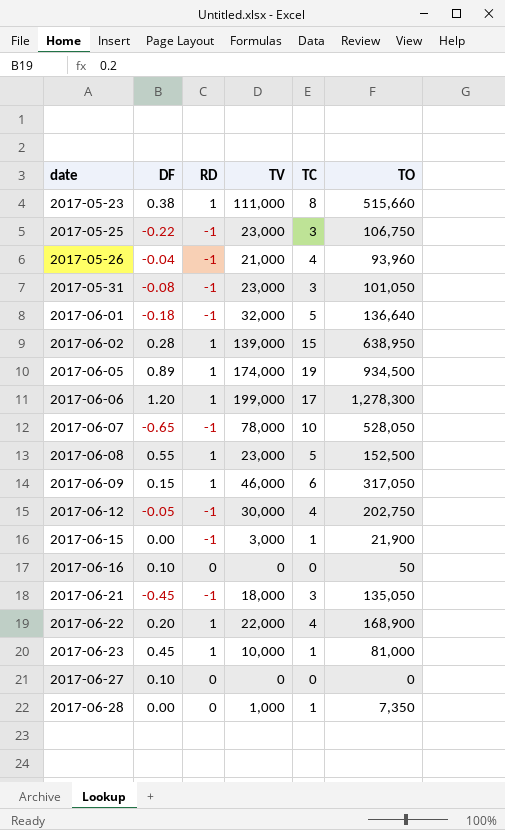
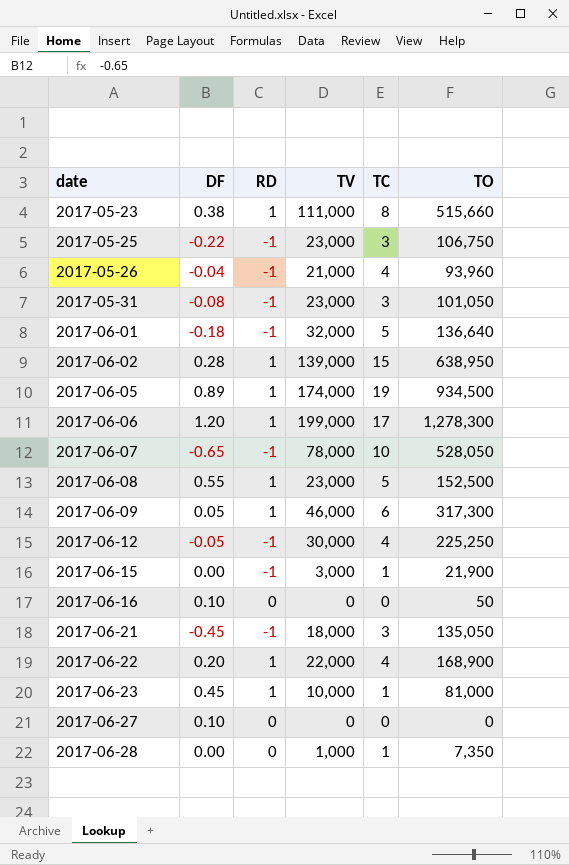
2017-06-09 | DF: 0.15 -> 0.05
2017-06-09 | TO: 317,050 -> 317,300
2017-06-12 | TO: 202,750 -> 225,250

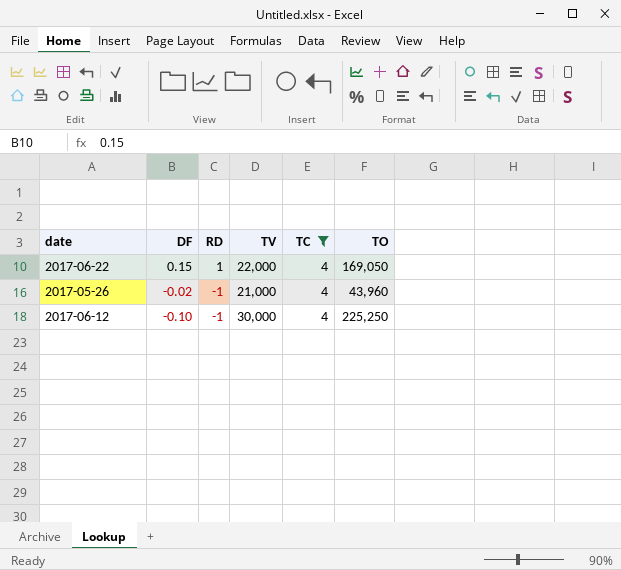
filter: none -> TC = 4
row order: date ascending -> DF descending
2017-06-22 | DF: 0.20 -> 0.15
2017-06-22 | TO: 168,900 -> 169,050
2017-05-26 | DF: -0.04 -> -0.02
2017-05-26 | TO: 93,960 -> 43,960
2017-06-12 | DF: -0.05 -> -0.10

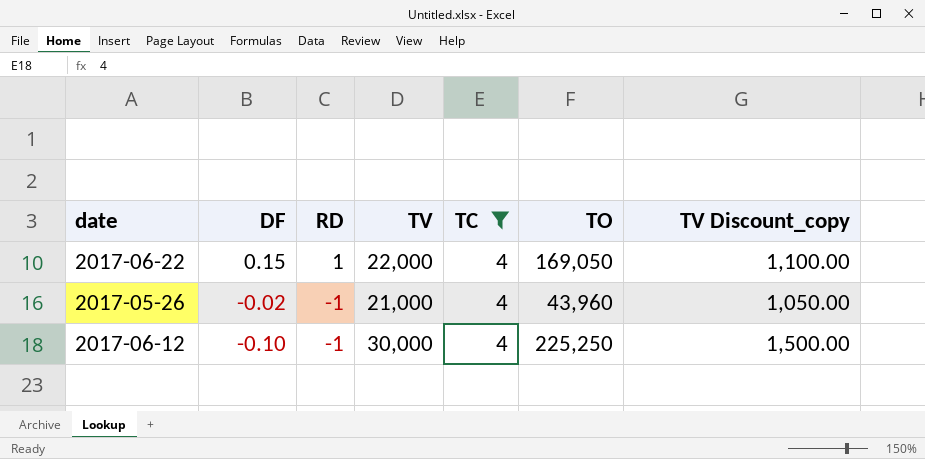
column TV Discount_copy | formula: none -> [TV] * 0.05

